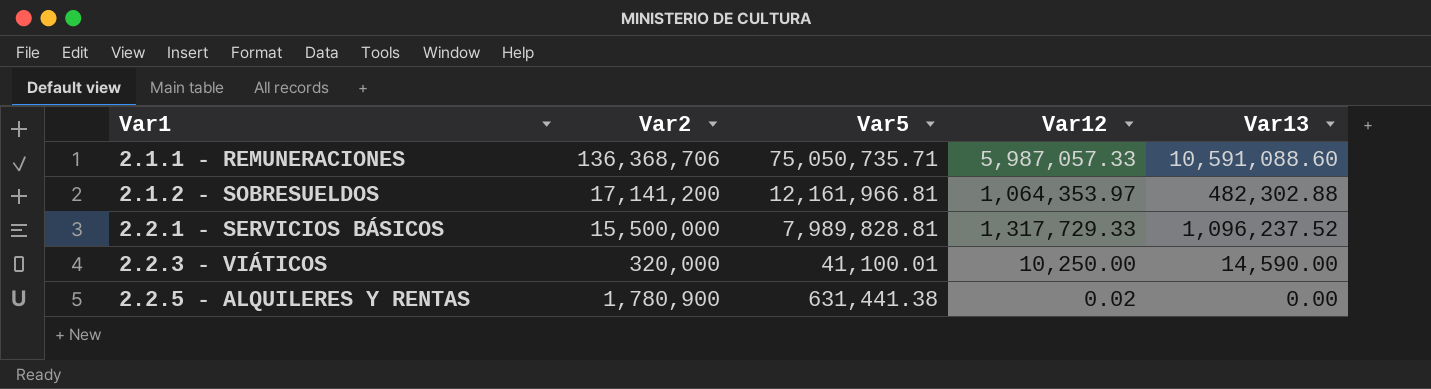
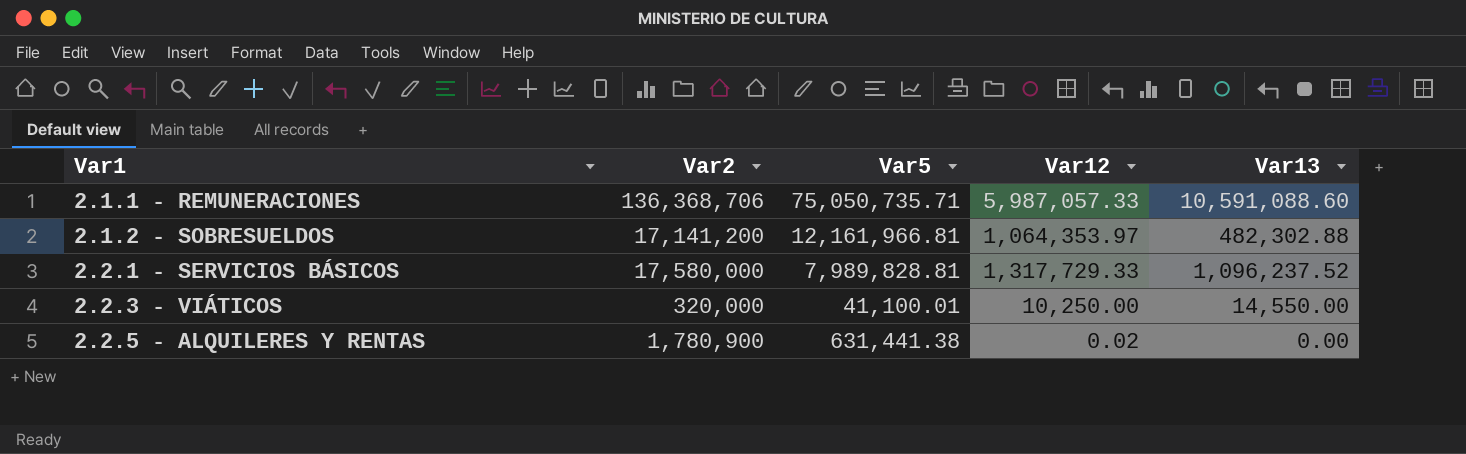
2.2.1 - SERVICIOS BÁSICOS | Var2: 15,500,000 -> 17,580,000
2.2.3 - VIÁTICOS | Var13: 14,590.00 -> 14,550.00

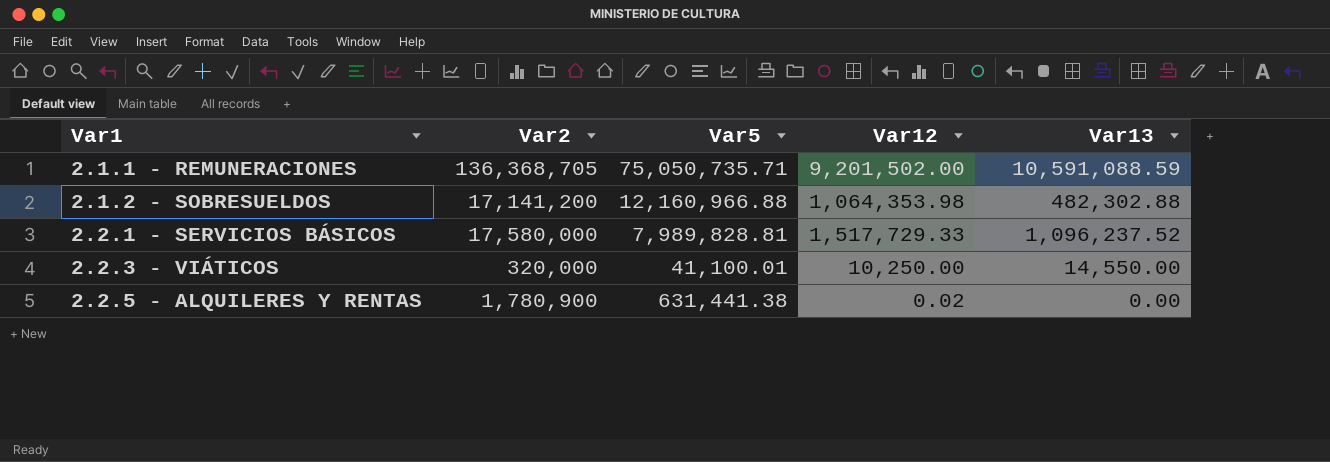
2.1.1 - REMUNERACIONES | Var2: 136,368,706 -> 136,368,705
2.1.1 - REMUNERACIONES | Var12: 5,987,057.33 -> 9,201,502.00
2.1.1 - REMUNERACIONES | Var13: 10,591,088.60 -> 10,591,088.59
2.1.2 - SOBRESUELDOS | Var5: 12,161,966.81 -> 12,160,966.88
2.1.2 - SOBRESUELDOS | Var12: 1,064,353.97 -> 1,064,353.98
2.2.1 - SERVICIOS BÁSICOS | Var12: 1,317,729.33 -> 1,517,729.33

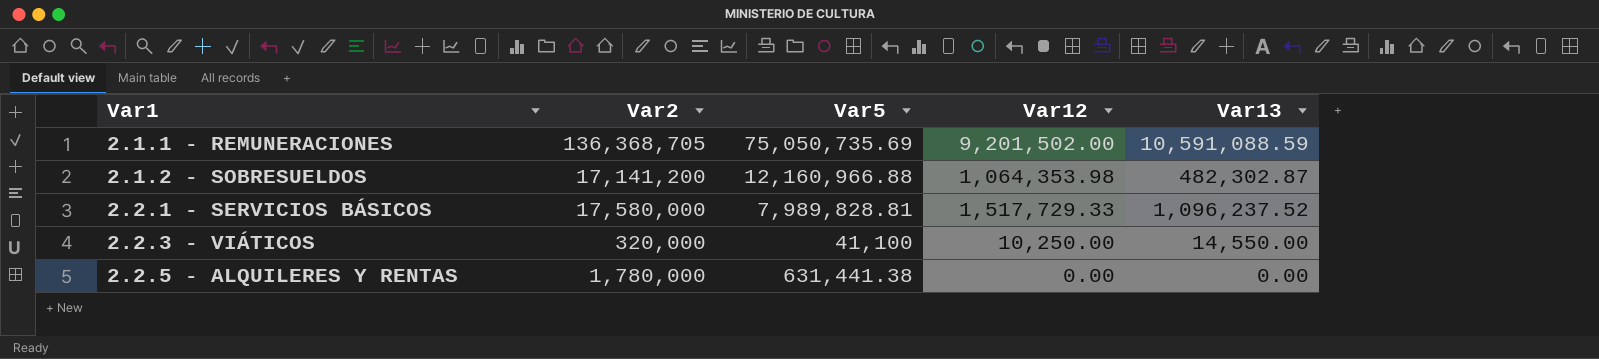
2.1.1 - REMUNERACIONES | Var5: 75,050,735.71 -> 75,050,735.69
2.1.2 - SOBRESUELDOS | Var13: 482,302.88 -> 482,302.87
2.2.3 - VIÁTICOS | Var5: 41,100.01 -> 41,100
2.2.5 - ALQUILERES Y RENTAS | Var2: 1,780,900 -> 1,780,000
2.2.5 - ALQUILERES Y RENTAS | Var12: 0.02 -> 0.00

